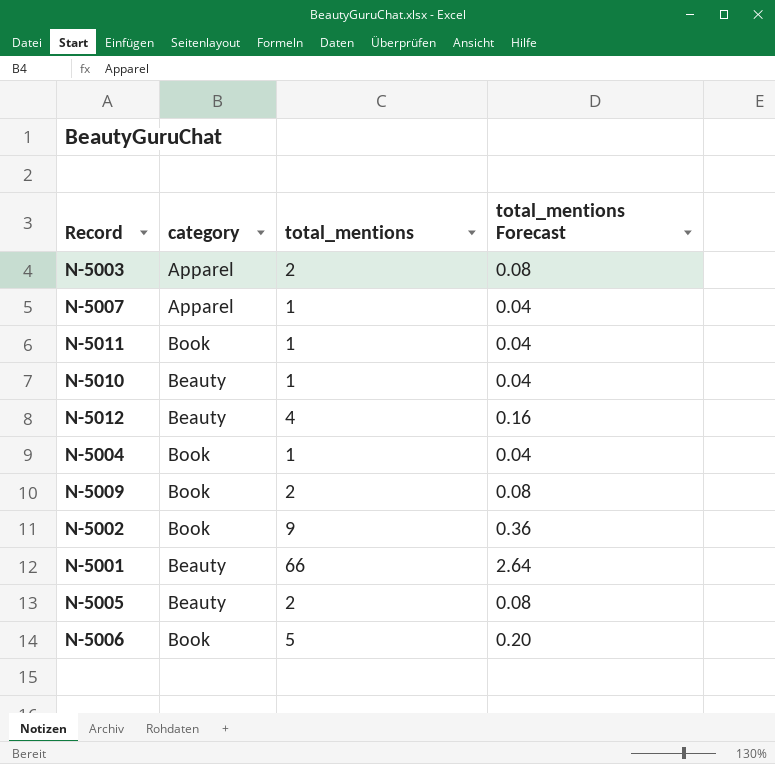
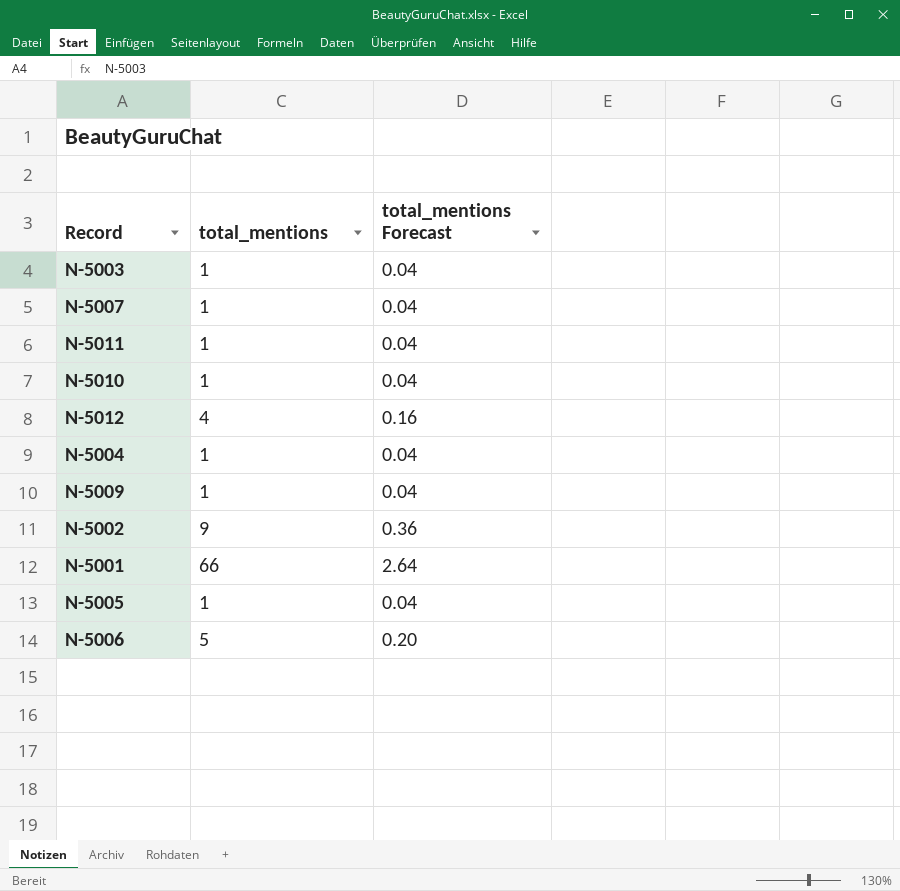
column category | position: 2 -> none
N-5003 | total_mentions: 2 -> 1
N-5003 | total_mentions Forecast: 0.08 -> 0.04
N-5009 | total_mentions: 2 -> 1
N-5009 | total_mentions Forecast: 0.08 -> 0.04
N-5005 | total_mentions: 2 -> 1
N-5005 | total_mentions Forecast: 0.08 -> 0.04

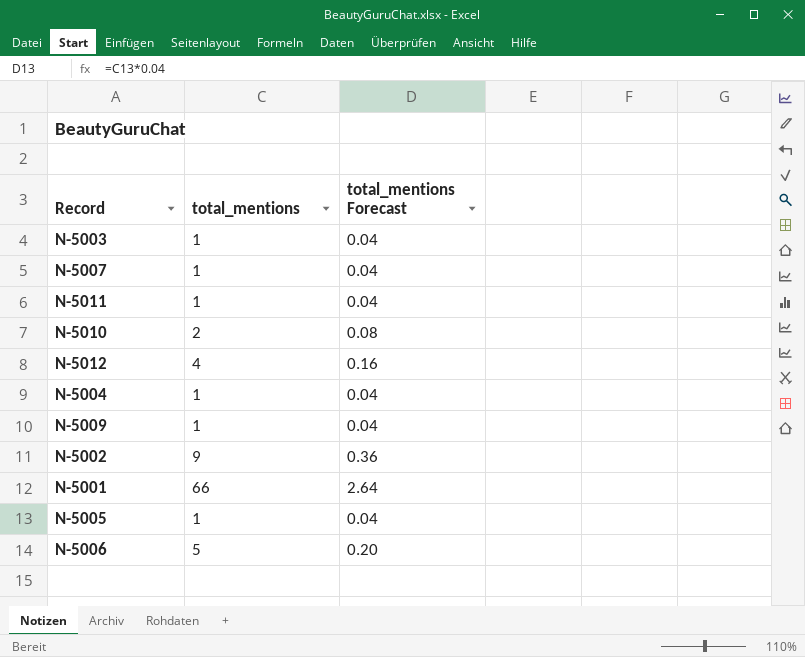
N-5010 | total_mentions: 1 -> 2
N-5010 | total_mentions Forecast: 0.04 -> 0.08

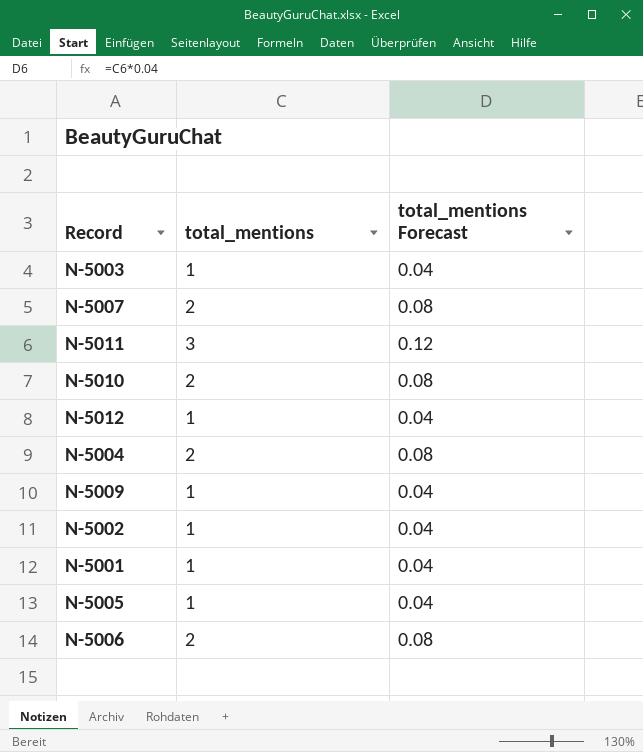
N-5007 | total_mentions: 1 -> 2
N-5007 | total_mentions Forecast: 0.04 -> 0.08
N-5011 | total_mentions: 1 -> 3
N-5011 | total_mentions Forecast: 0.04 -> 0.12
N-5012 | total_mentions: 4 -> 1
N-5012 | total_mentions Forecast: 0.16 -> 0.04
N-5004 | total_mentions: 1 -> 2
N-5004 | total_mentions Forecast: 0.04 -> 0.08
N-5002 | total_mentions: 9 -> 1
N-5002 | total_mentions Forecast: 0.36 -> 0.04
N-5001 | total_mentions: 66 -> 1
N-5001 | total_mentions Forecast: 2.64 -> 0.04
N-5006 | total_mentions: 5 -> 2
N-5006 | total_mentions Forecast: 0.20 -> 0.08

